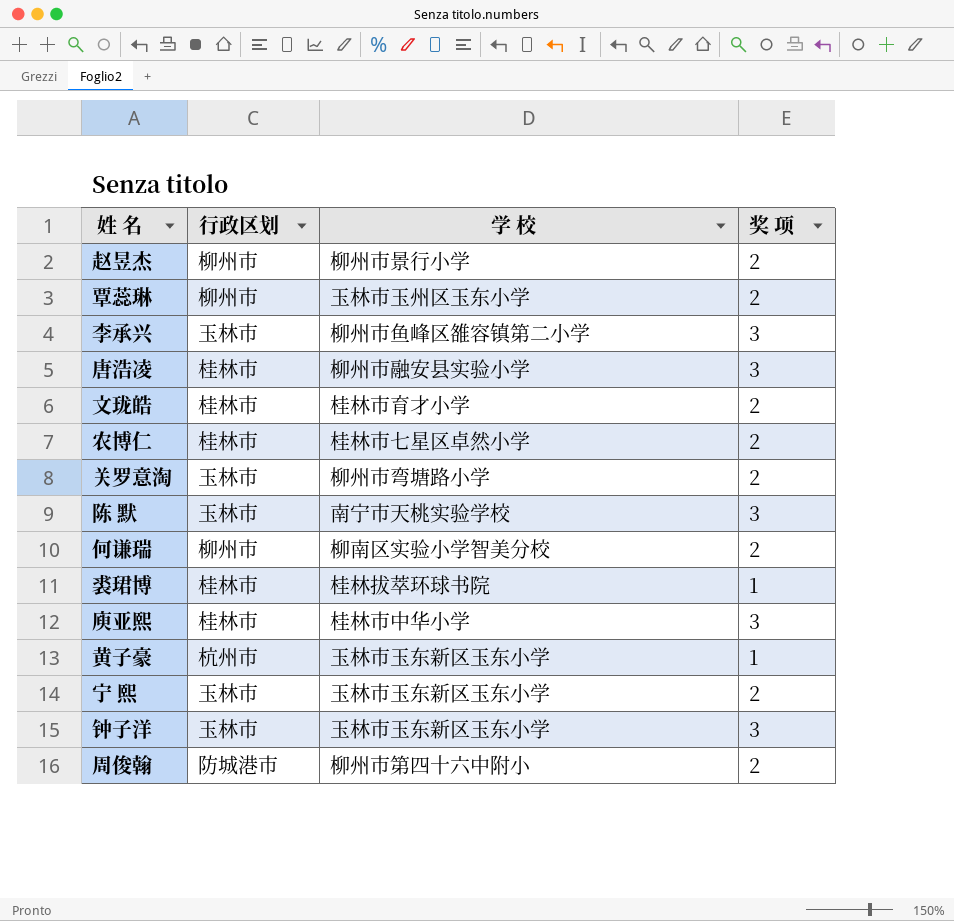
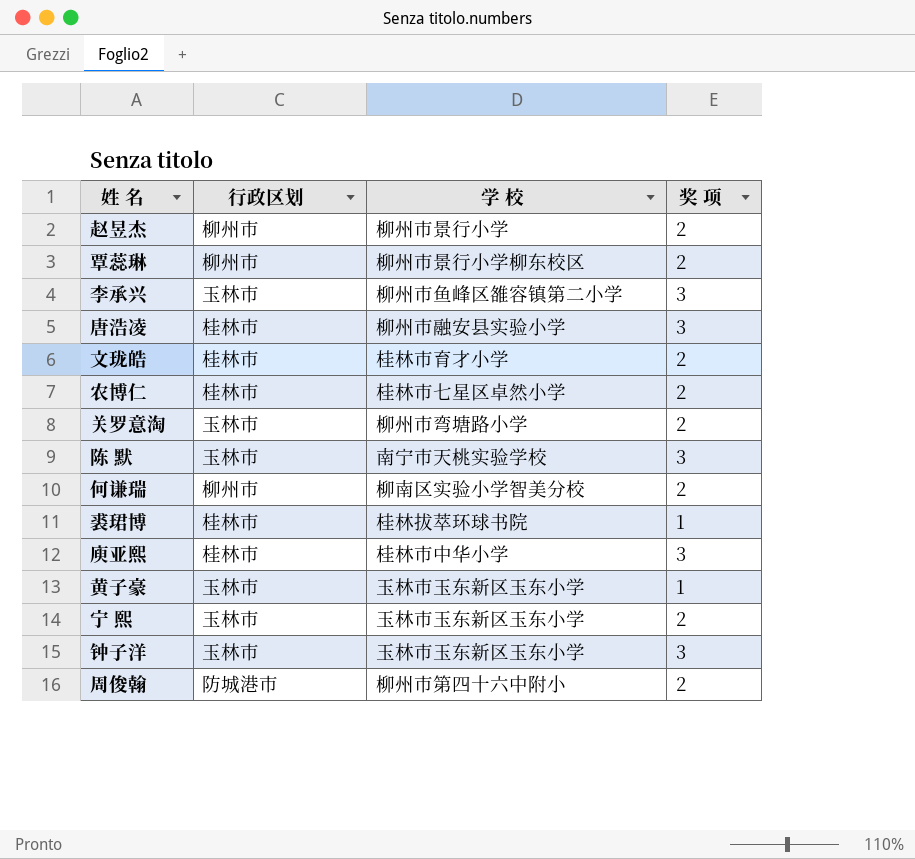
覃蕊琳 | 学 校: 玉林市玉州区玉东小学 -> 柳州市景行小学柳东校区
黄子豪 | 行政区划: 杭州市 -> 玉林市

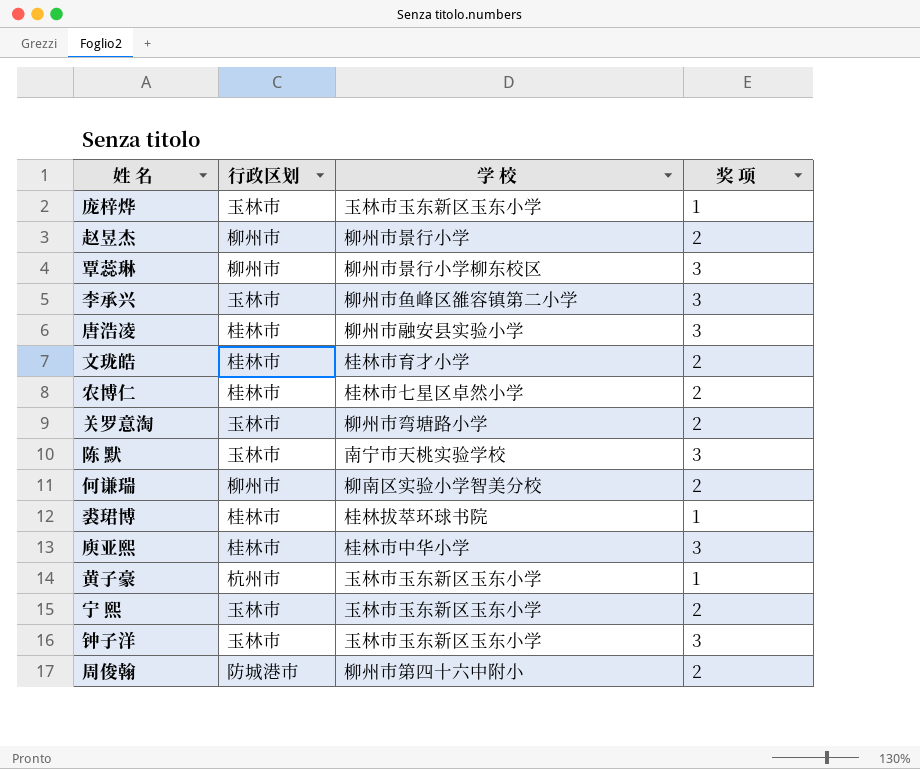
row 庞梓烨: none -> 玉林市 | 玉林市玉东新区玉东小学 | 1
覃蕊琳 | 奖 项: 2 -> 3
黄子豪 | 行政区划: 玉林市 -> 杭州市

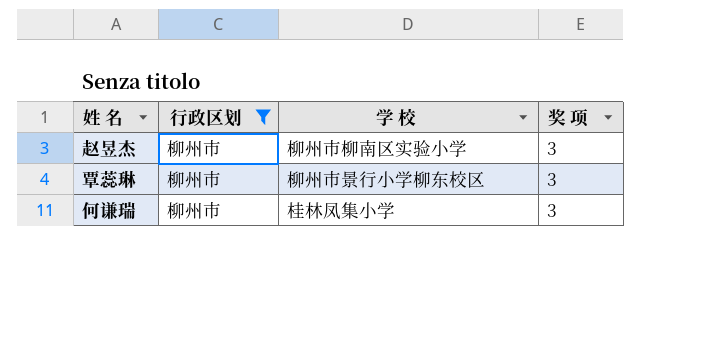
filter: none -> 行政区划 = 柳州市
赵昱杰 | 学 校: 柳州市景行小学 -> 柳州市柳南区实验小学
赵昱杰 | 奖 项: 2 -> 3
何谦瑞 | 学 校: 柳南区实验小学智美分校 -> 桂林凤集小学
何谦瑞 | 奖 项: 2 -> 3

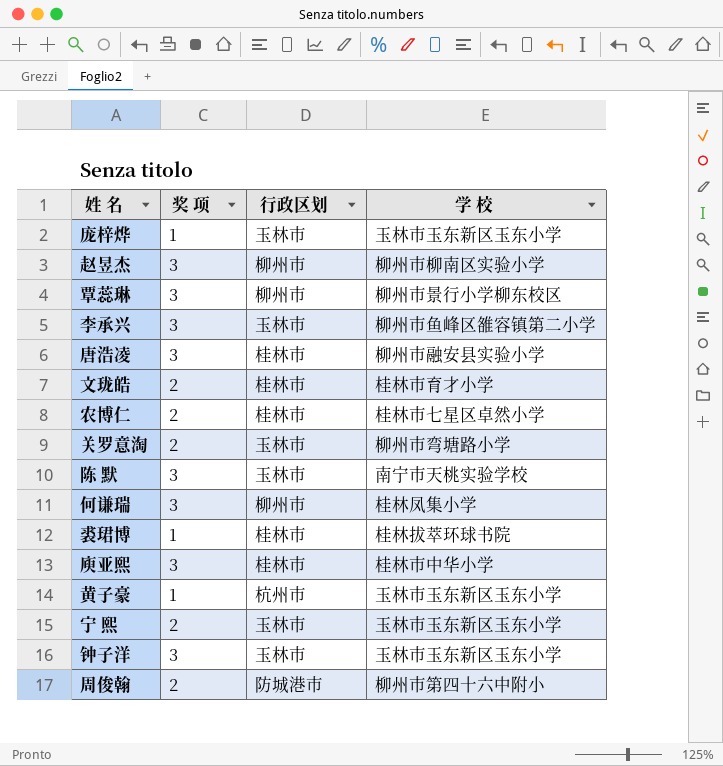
filter: 行政区划 = 柳州市 -> none
column 奖 项 | position: 4 -> 2

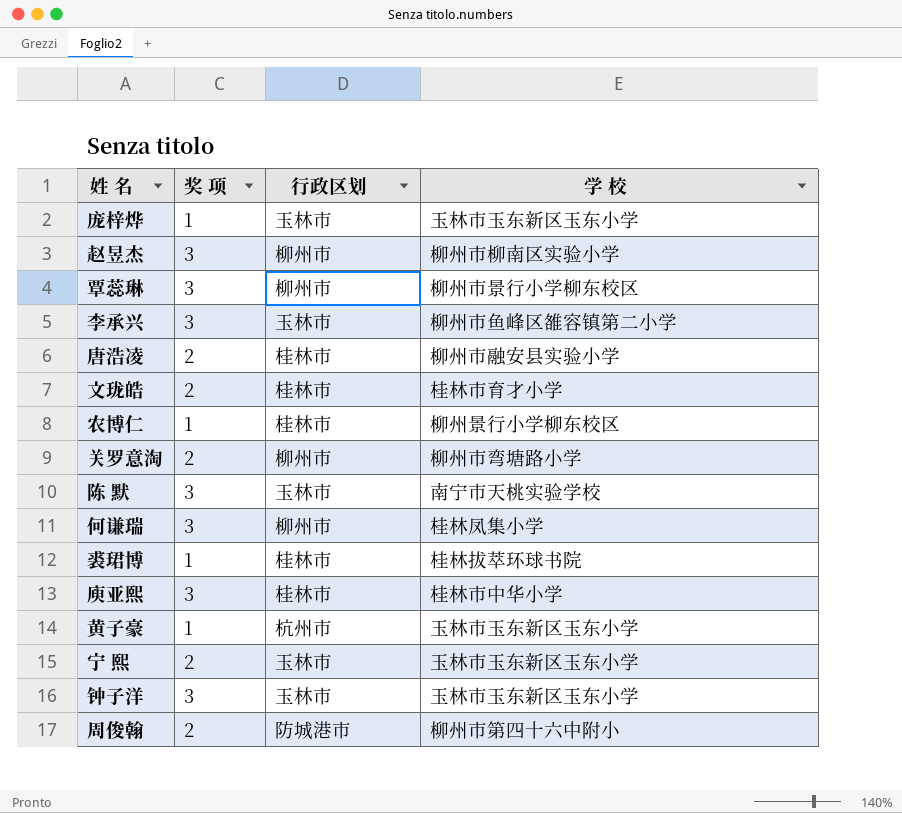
唐浩凌 | 奖 项: 3 -> 2
农博仁 | 奖 项: 2 -> 1
农博仁 | 学 校: 桂林市七星区卓然小学 -> 柳州景行小学柳东校区
关罗意淘 | 行政区划: 玉林市 -> 柳州市

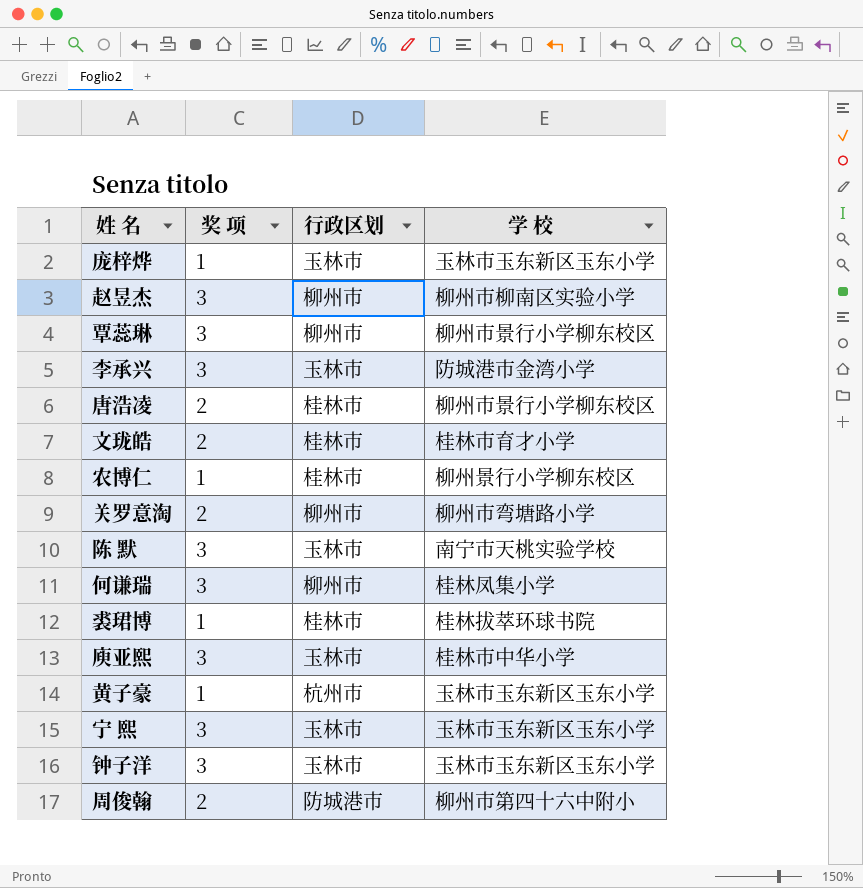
李承兴 | 学 校: 柳州市鱼峰区雒容镇第二小学 -> 防城港市金湾小学
唐浩凌 | 学 校: 柳州市融安县实验小学 -> 柳州市景行小学柳东校区
庾亚熙 | 行政区划: 桂林市 -> 玉林市
宁 熙 | 奖 项: 2 -> 3

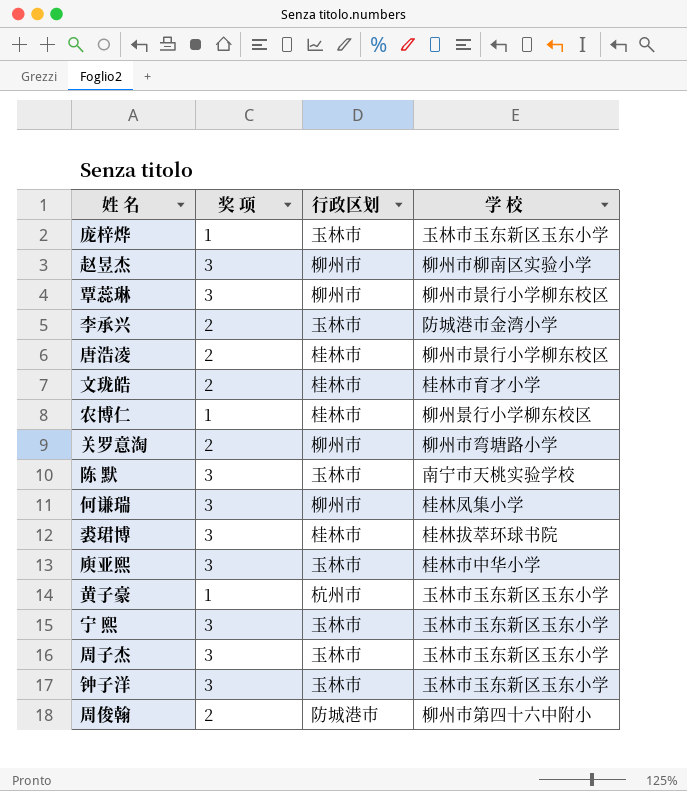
李承兴 | 奖 项: 3 -> 2
裘珺博 | 奖 项: 1 -> 3
row 周子杰: none -> 3 | 玉林市 | 玉林市玉东新区玉东小学

